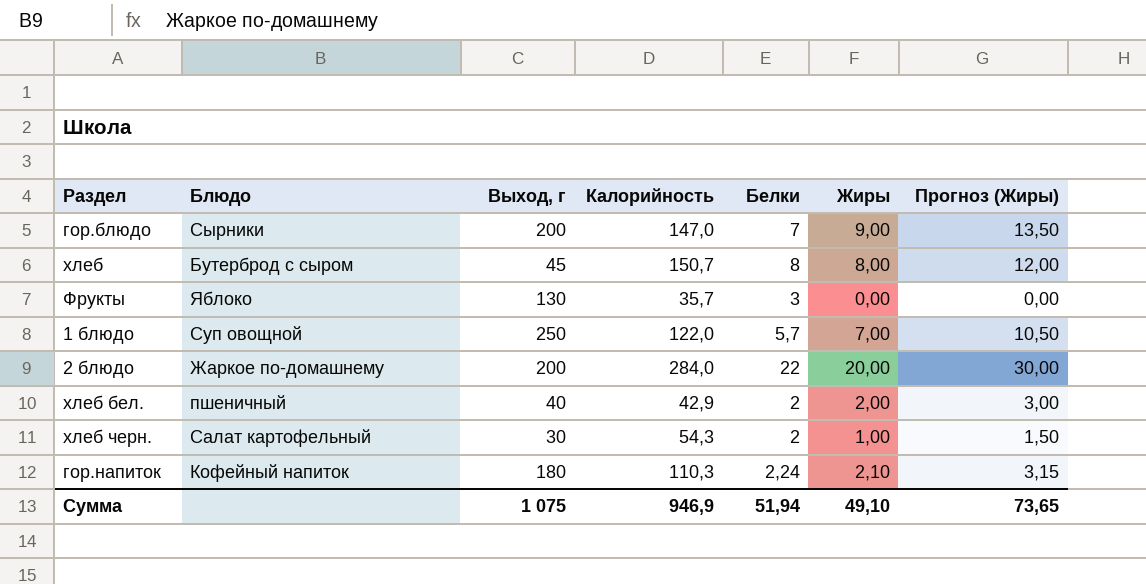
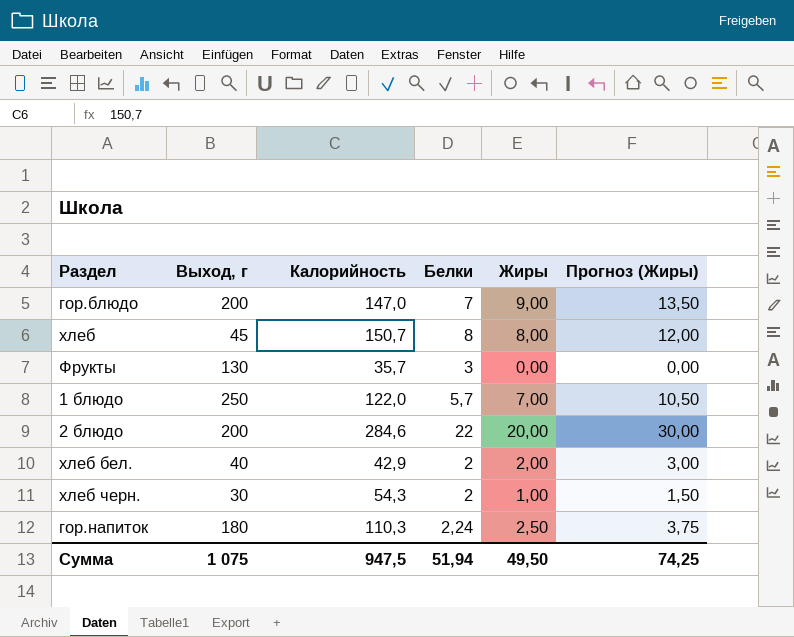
column Блюдо | position: 2 -> none
2 блюдо | Калорийность: 284,0 -> 284,6
гор.напиток | Жиры: 2,10 -> 2,50
гор.напиток | Прогноз (Жиры): 3,15 -> 3,75
Сумма | Калорийность: 946,9 -> 947,5
Сумма | Жиры: 49,10 -> 49,50
Сумма | Прогноз (Жиры): 73,65 -> 74,25

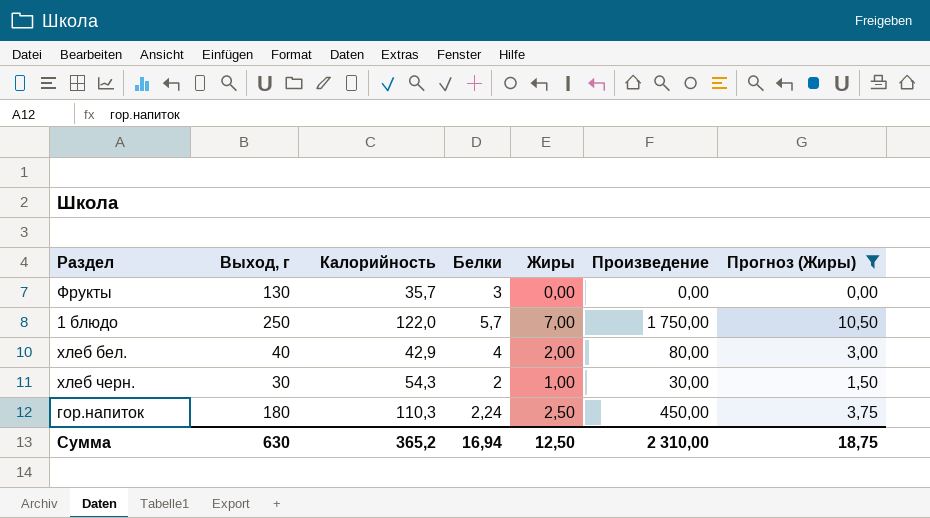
filter: none -> Прогноз (Жиры) <= 10,50
column Произведение | formula: none -> [Выход, г] * [Жиры]
хлеб бел. | Белки: 2 -> 4
Сумма | Выход, г: 1 075 -> 630
Сумма | Калорийность: 947,5 -> 365,2
Сумма | Белки: 51,94 -> 16,94
Сумма | Жиры: 49,50 -> 12,50
Сумма | Прогноз (Жиры): 74,25 -> 18,75

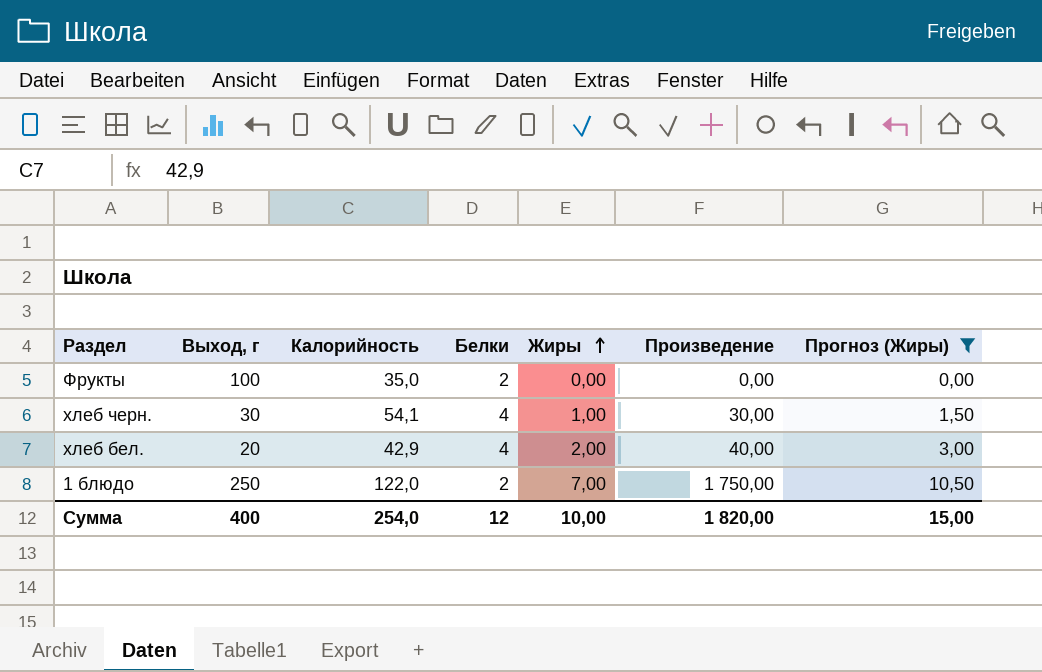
row order: none -> Жиры ascending
row гор.напиток: 180 | 110,3 | 2,24 | 2,50 | 450,00 | 3,75 -> none
Фрукты | Выход, г: 130 -> 100
Фрукты | Калорийность: 35,7 -> 35,0
Фрукты | Белки: 3 -> 2
хлеб черн. | Калорийность: 54,3 -> 54,1
хлеб черн. | Белки: 2 -> 4
хлеб бел. | Выход, г: 40 -> 20
хлеб бел. | Произведение: 80,00 -> 40,00
1 блюдо | Белки: 5,7 -> 2
Сумма | Выход, г: 630 -> 400
Сумма | Калорийность: 365,2 -> 254,0
Сумма | Белки: 16,94 -> 12
Сумма | Жиры: 12,50 -> 10,00
Сумма | Произведение: 2 310,00 -> 1 820,00
Сумма | Прогноз (Жиры): 18,75 -> 15,00

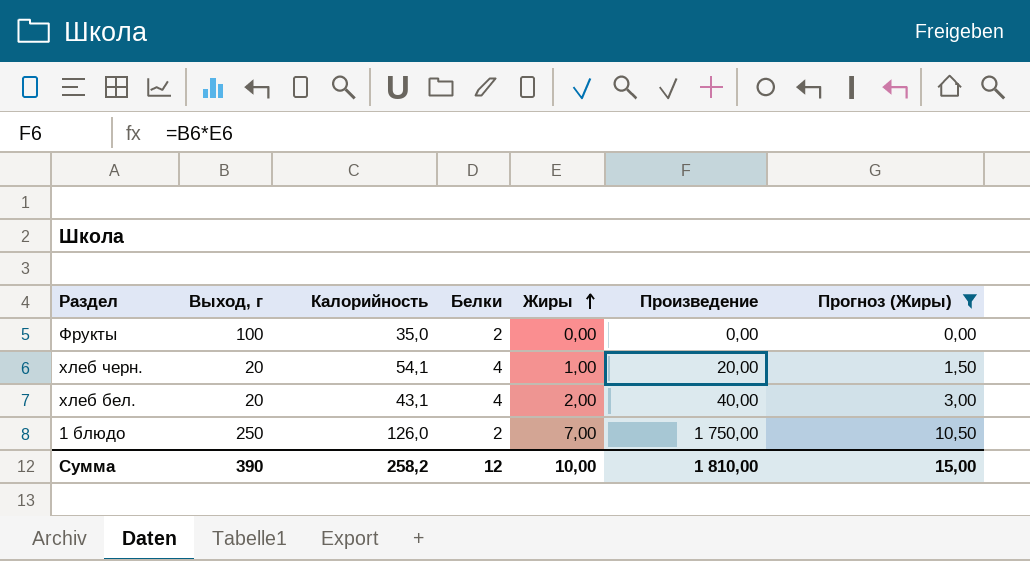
хлеб черн. | Выход, г: 30 -> 20
хлеб черн. | Произведение: 30,00 -> 20,00
хлеб бел. | Калорийность: 42,9 -> 43,1
1 блюдо | Калорийность: 122,0 -> 126,0
Сумма | Выход, г: 400 -> 390
Сумма | Калорийность: 254,0 -> 258,2
Сумма | Произведение: 1 820,00 -> 1 810,00

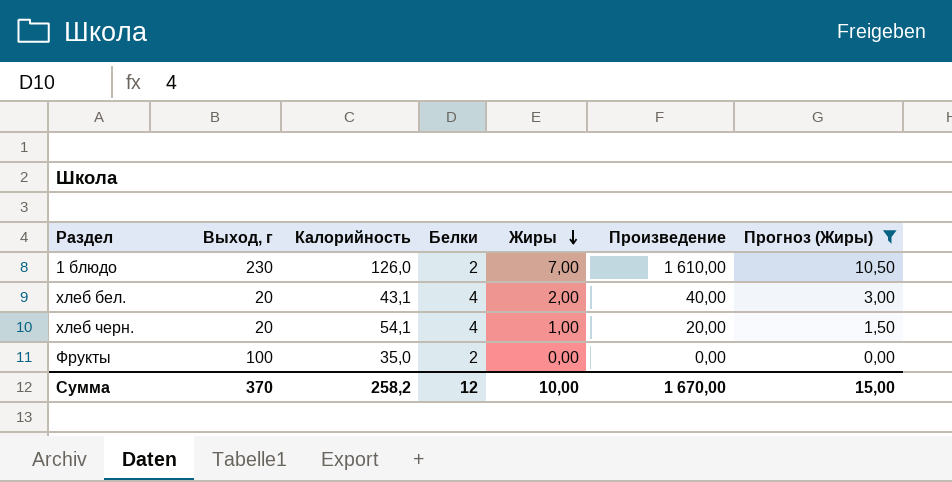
row order: Жиры ascending -> Жиры descending
1 блюдо | Выход, г: 250 -> 230
1 блюдо | Произведение: 1 750,00 -> 1 610,00
Сумма | Выход, г: 390 -> 370
Сумма | Произведение: 1 810,00 -> 1 670,00

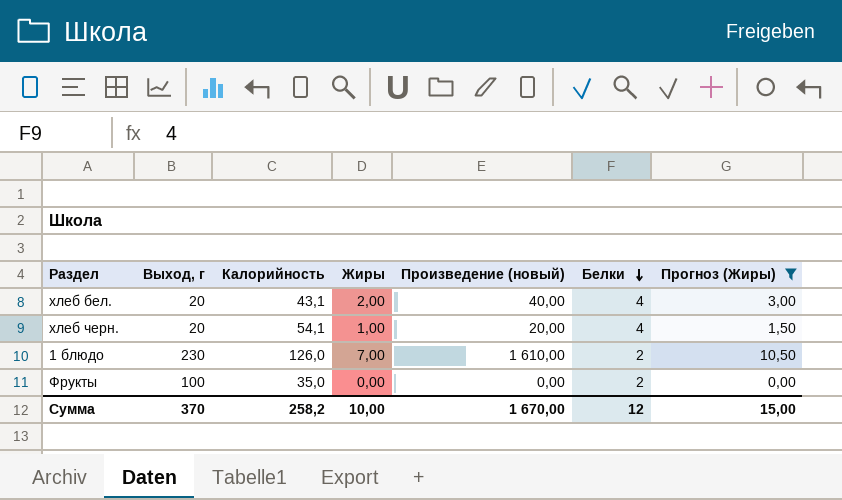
row order: Жиры descending -> Белки descending
column name: Произведение -> Произведение (новый)
column Белки | position: 4 -> 6

